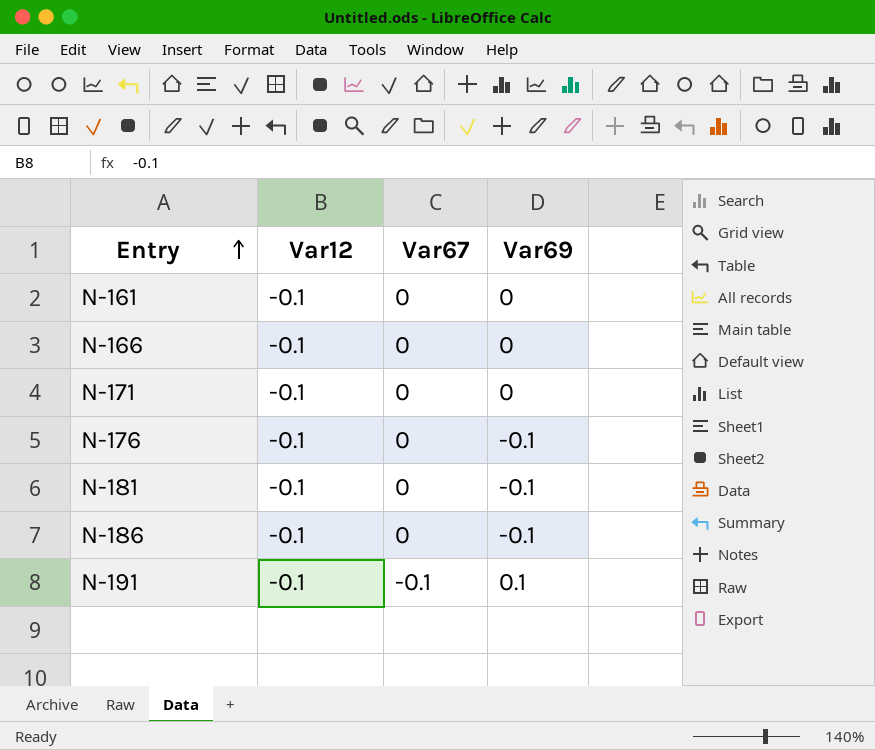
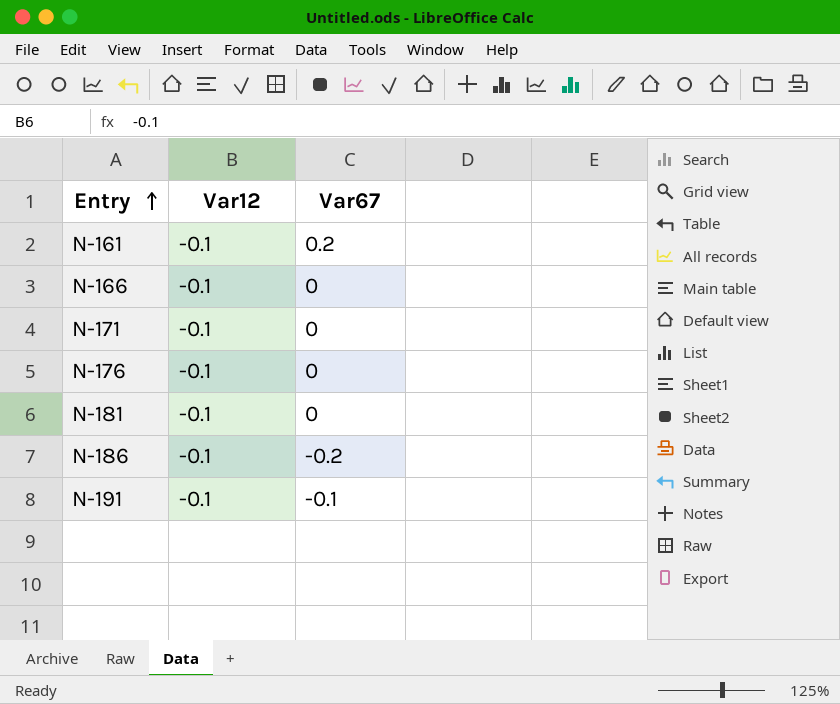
column Var69 | position: 4 -> none
N-161 | Var67: 0 -> 0.2
N-186 | Var67: 0 -> -0.2

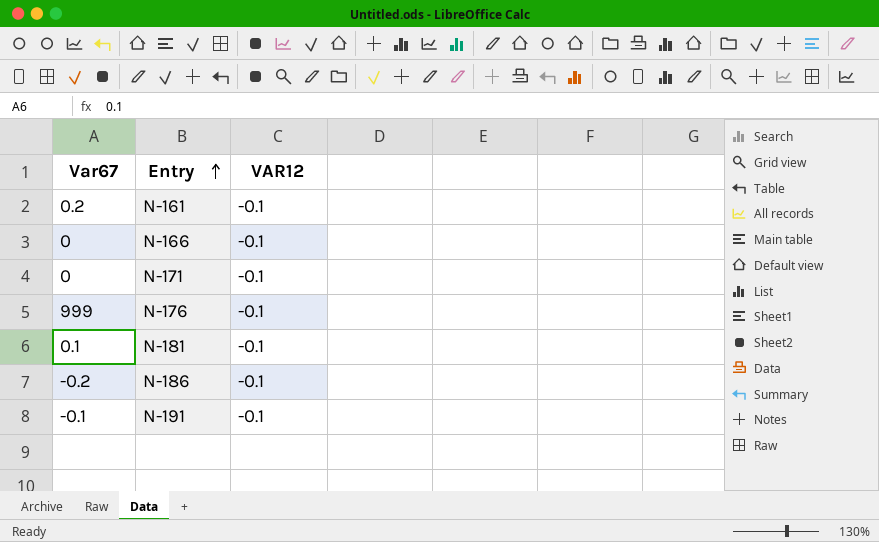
column Var67 | position: 3 -> 1
column name: Var12 -> VAR12
N-176 | Var67: 0 -> 999
N-181 | Var67: 0 -> 0.1

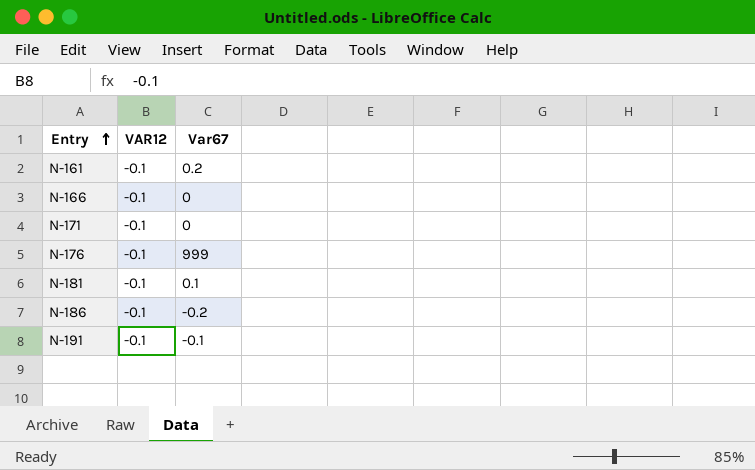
column Var67 | position: 1 -> 3

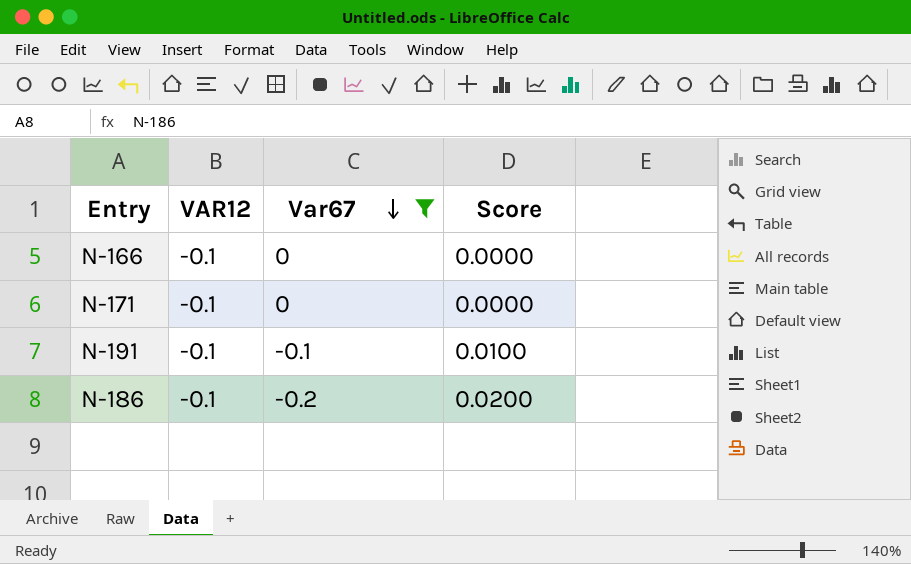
filter: none -> Var67 <= 0
row order: Entry ascending -> Var67 descending
column Score | formula: none -> [VAR12] * [Var67]

